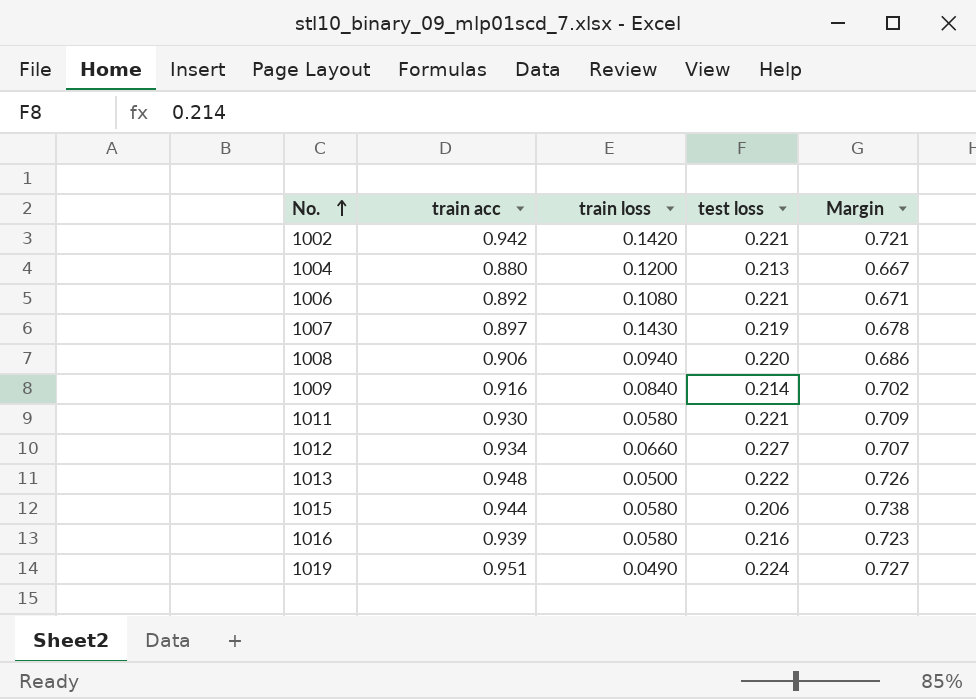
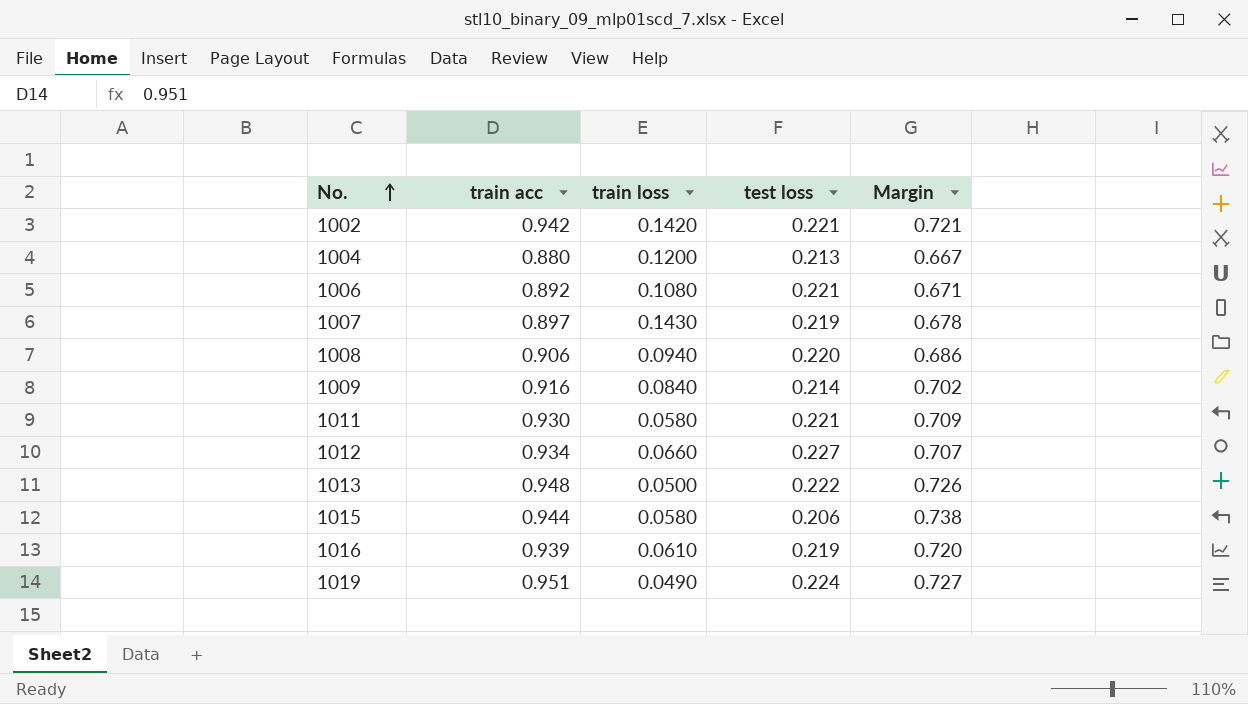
1016 | train loss: 0.0580 -> 0.0610
1016 | test loss: 0.216 -> 0.219
1016 | Margin: 0.723 -> 0.720

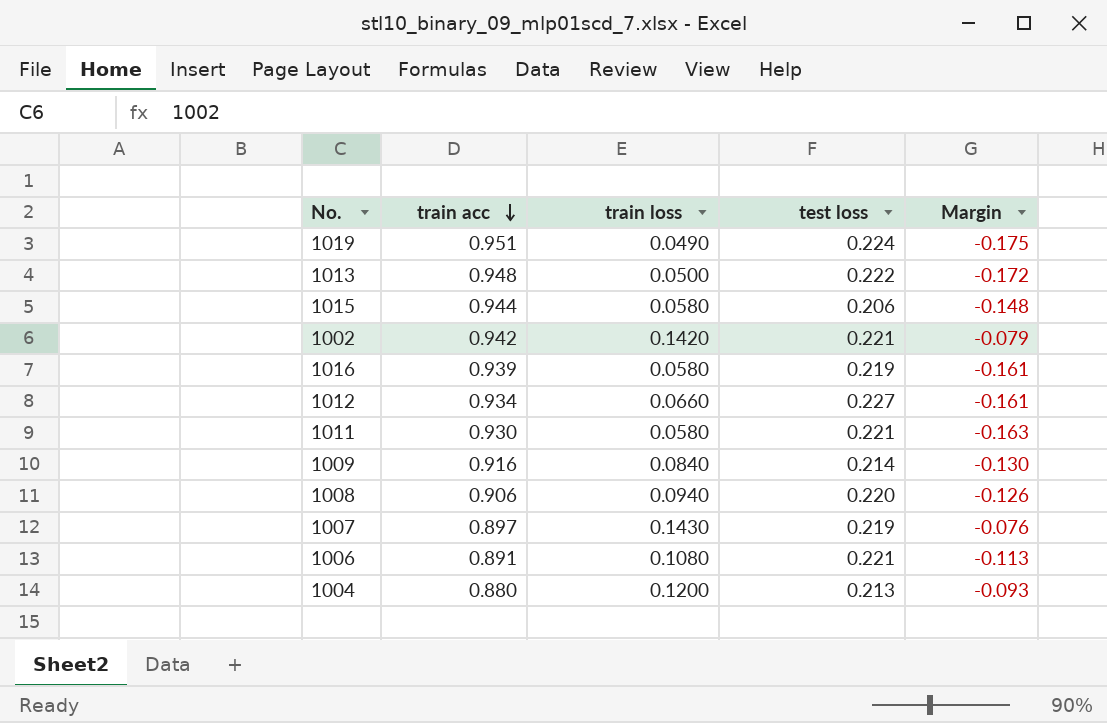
row order: No. ascending -> train acc descending
column Margin | formula: [train acc] - [test loss] -> [train loss] - [test loss]
1016 | train loss: 0.0610 -> 0.0580
1006 | train acc: 0.892 -> 0.891

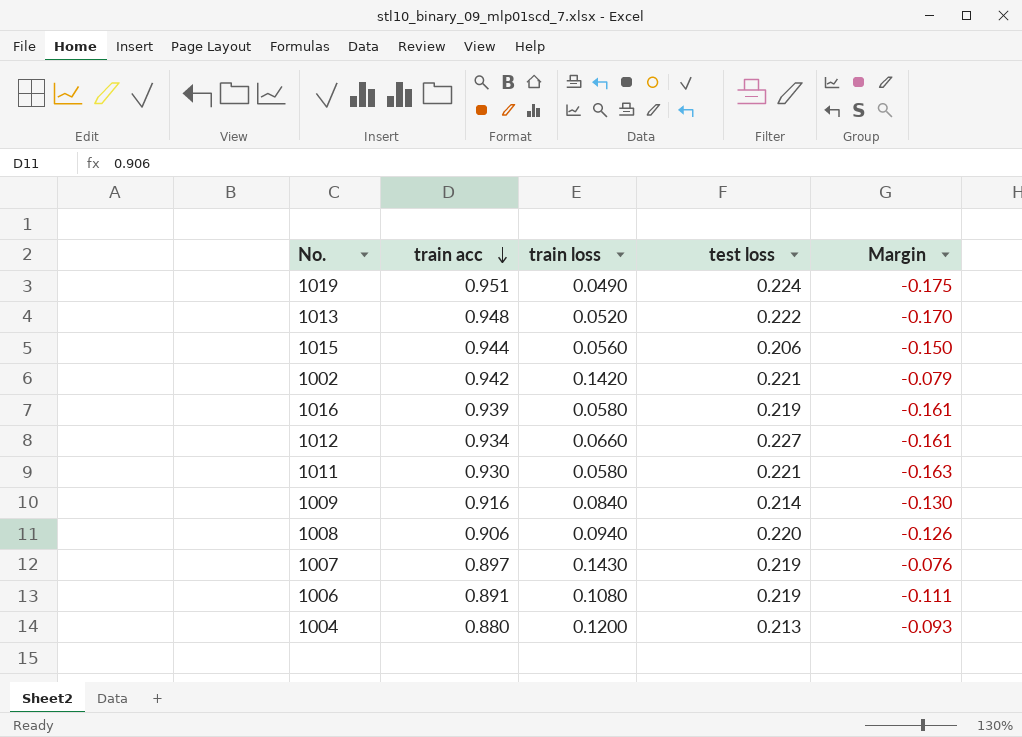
1013 | train loss: 0.0500 -> 0.0520
1013 | Margin: -0.172 -> -0.170
1015 | train loss: 0.0580 -> 0.0560
1015 | Margin: -0.148 -> -0.150
1006 | test loss: 0.221 -> 0.219
1006 | Margin: -0.113 -> -0.111

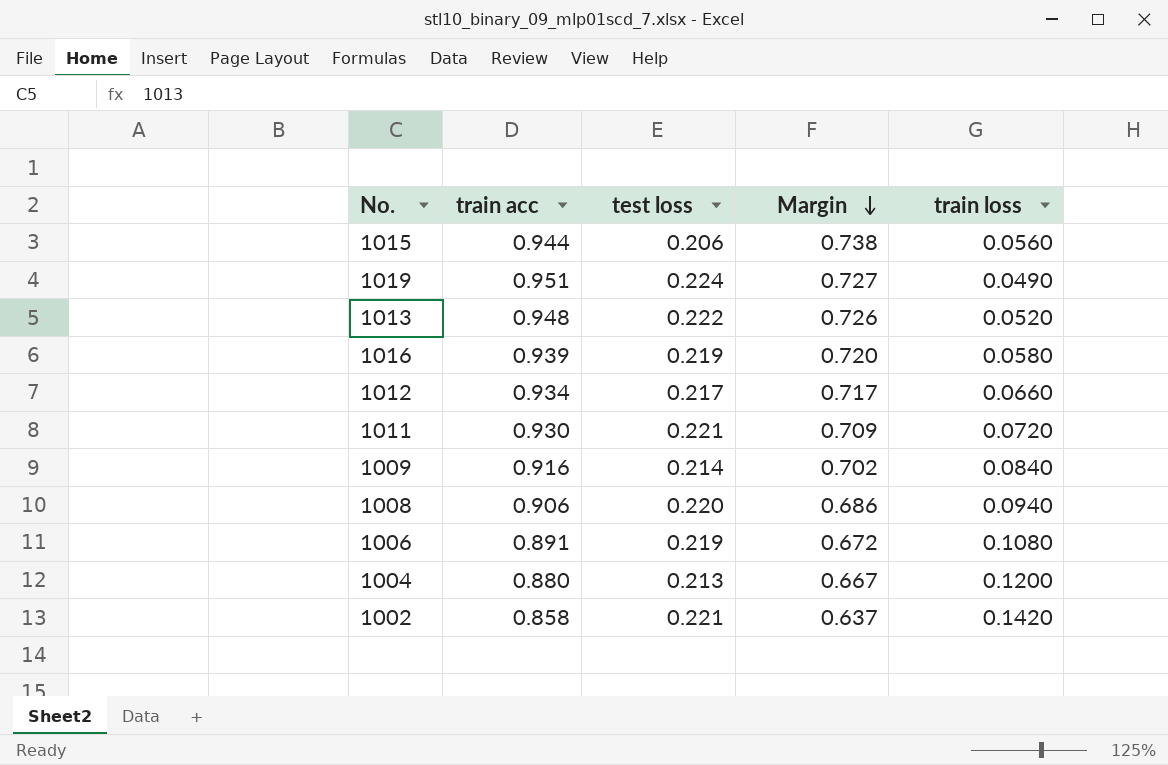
row order: train acc descending -> Margin descending
column Margin | formula: [train loss] - [test loss] -> [train acc] - [test loss]
column train loss | position: 3 -> 5
row 1007: 0.897 | 0.1430 | 0.219 | -0.076 -> none
1012 | test loss: 0.227 -> 0.217
1011 | train loss: 0.0580 -> 0.0720
1002 | train acc: 0.942 -> 0.858

